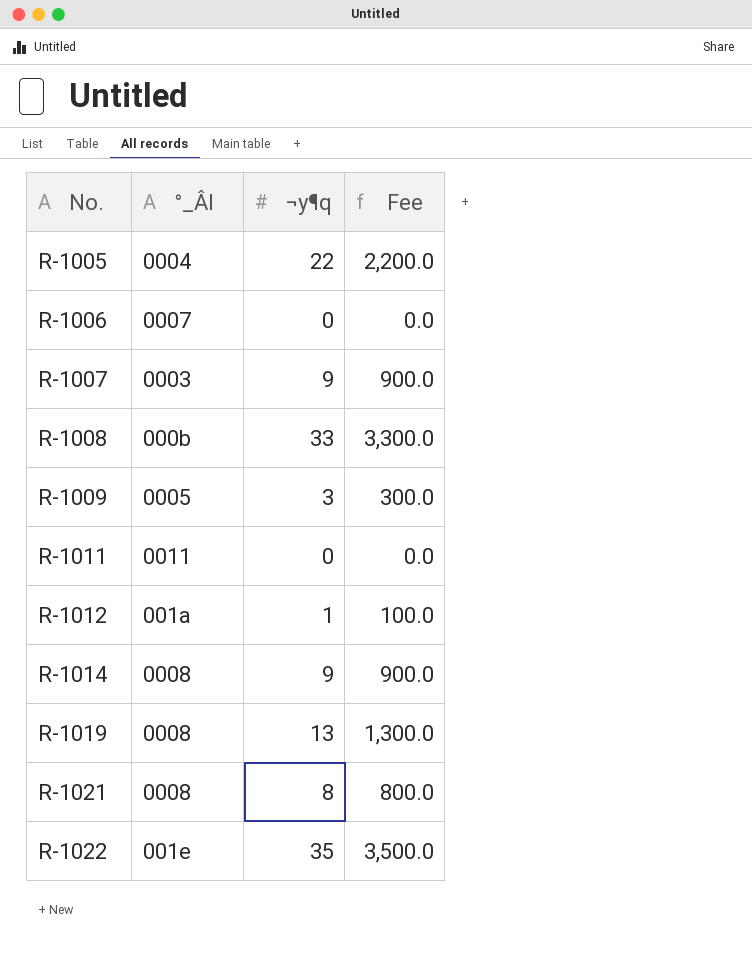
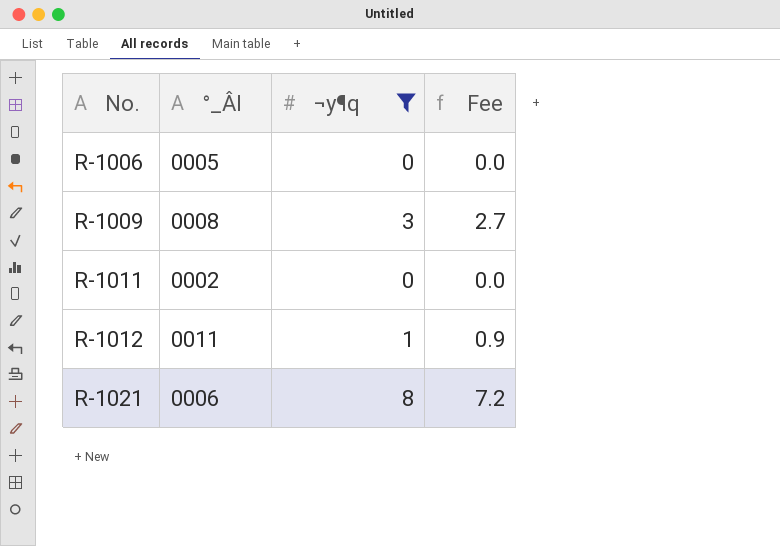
filter: none -> ¬y¶q <= 8
column Fee | formula: [¬y¶q] * 100 -> [¬y¶q] * 0.9
R-1006 | °_ÂI: 0007 -> 0005
R-1009 | °_ÂI: 0005 -> 0008
R-1011 | °_ÂI: 0011 -> 0002
R-1012 | °_ÂI: 001a -> 0011
R-1021 | °_ÂI: 0008 -> 0006

